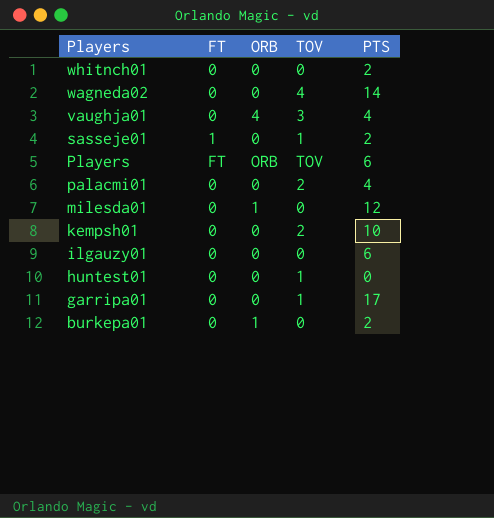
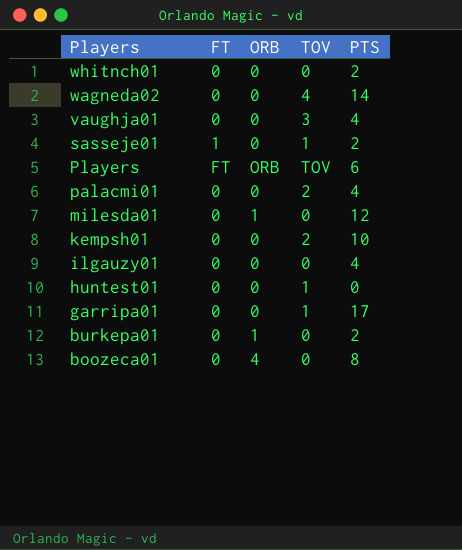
vaughja01 | ORB: 4 -> 0
ilgauzy01 | PTS: 6 -> 4
row boozeca01: none -> 0 | 4 | 0 | 8

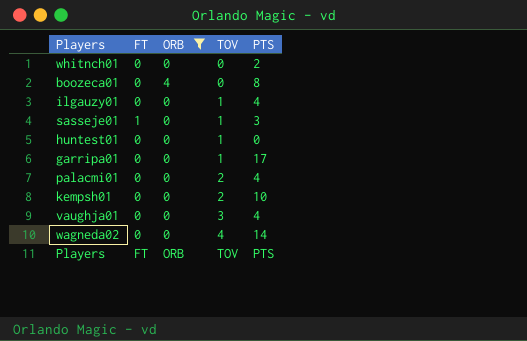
filter: none -> ORB != 1
row order: Players descending -> TOV ascending
ilgauzy01 | TOV: 0 -> 1
sasseje01 | PTS: 2 -> 3
Players | PTS: 6 -> PTS

